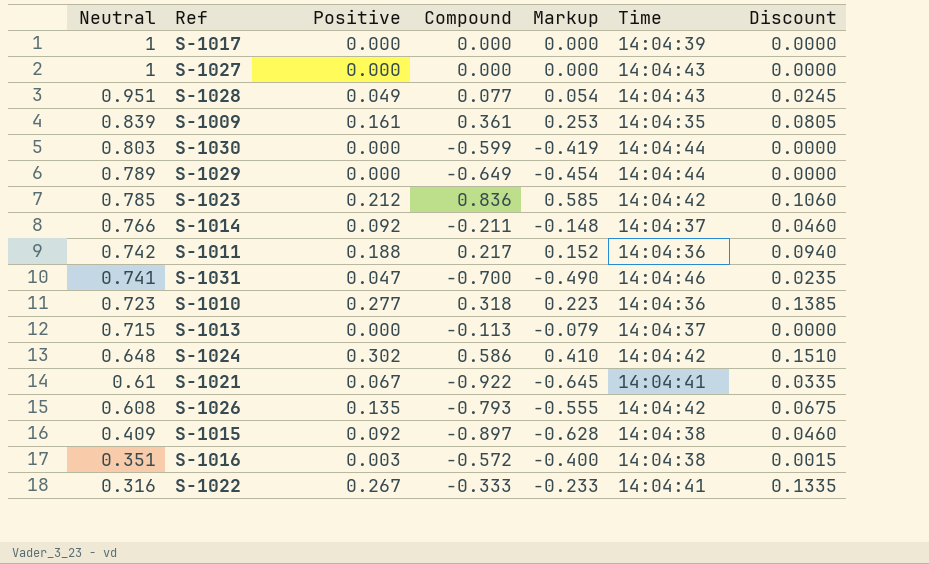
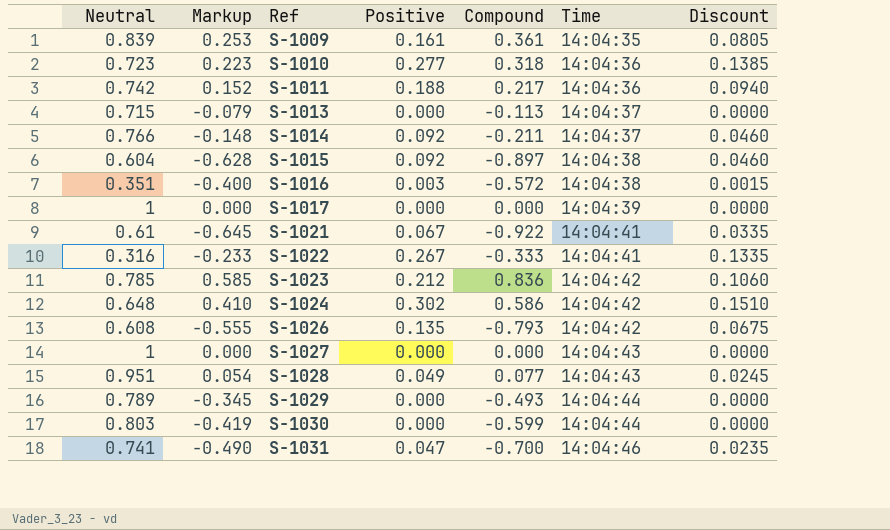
row order: Neutral descending -> Ref ascending
column Markup | position: 5 -> 2
S-1015 | Neutral: 0.409 -> 0.604
S-1029 | Markup: -0.454 -> -0.345
S-1029 | Compound: -0.649 -> -0.493

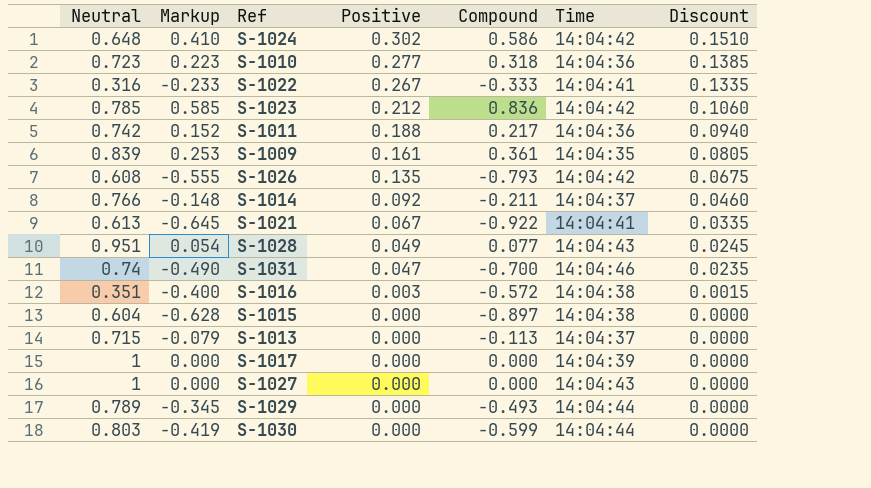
row order: Ref ascending -> Positive descending
S-1021 | Neutral: 0.61 -> 0.613
S-1031 | Neutral: 0.741 -> 0.74
S-1015 | Positive: 0.092 -> 0.000
S-1015 | Discount: 0.0460 -> 0.0000

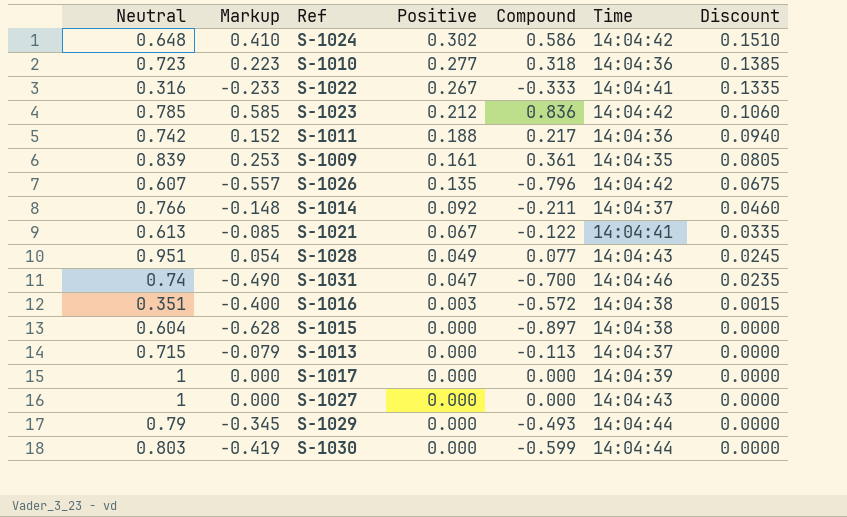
S-1026 | Neutral: 0.608 -> 0.607
S-1026 | Markup: -0.555 -> -0.557
S-1026 | Compound: -0.793 -> -0.796
S-1021 | Markup: -0.645 -> -0.085
S-1021 | Compound: -0.922 -> -0.122
S-1029 | Neutral: 0.789 -> 0.79

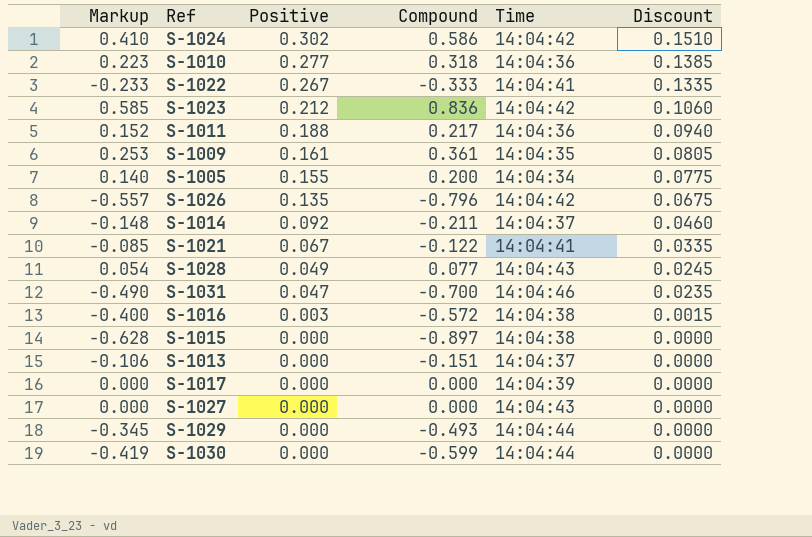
column Neutral | position: 1 -> none
row S-1005: none -> 0.140 | 0.155 | 0.200 | 14:04:34 | 0.0775
S-1013 | Markup: -0.079 -> -0.106
S-1013 | Compound: -0.113 -> -0.151

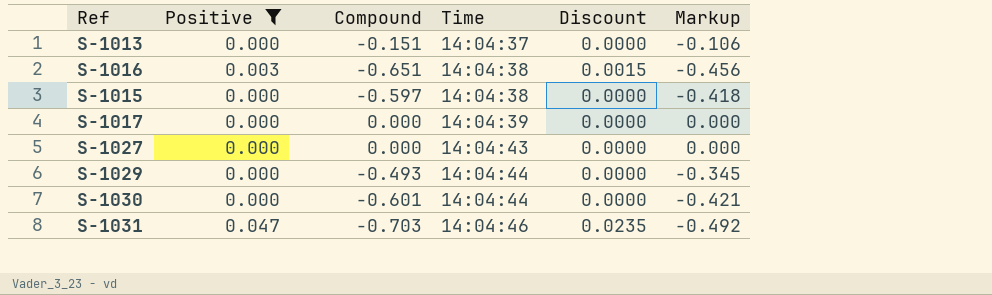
filter: none -> Positive <= 0.047
row order: Positive descending -> Time ascending
column Markup | position: 1 -> 6
S-1016 | Compound: -0.572 -> -0.651
S-1016 | Markup: -0.400 -> -0.456
S-1015 | Compound: -0.897 -> -0.597
S-1015 | Markup: -0.628 -> -0.418
S-1030 | Compound: -0.599 -> -0.601
S-1030 | Markup: -0.419 -> -0.421
S-1031 | Compound: -0.700 -> -0.703
S-1031 | Markup: -0.490 -> -0.492

